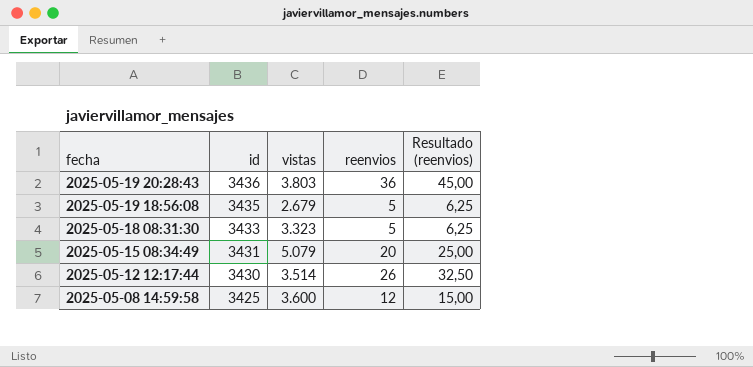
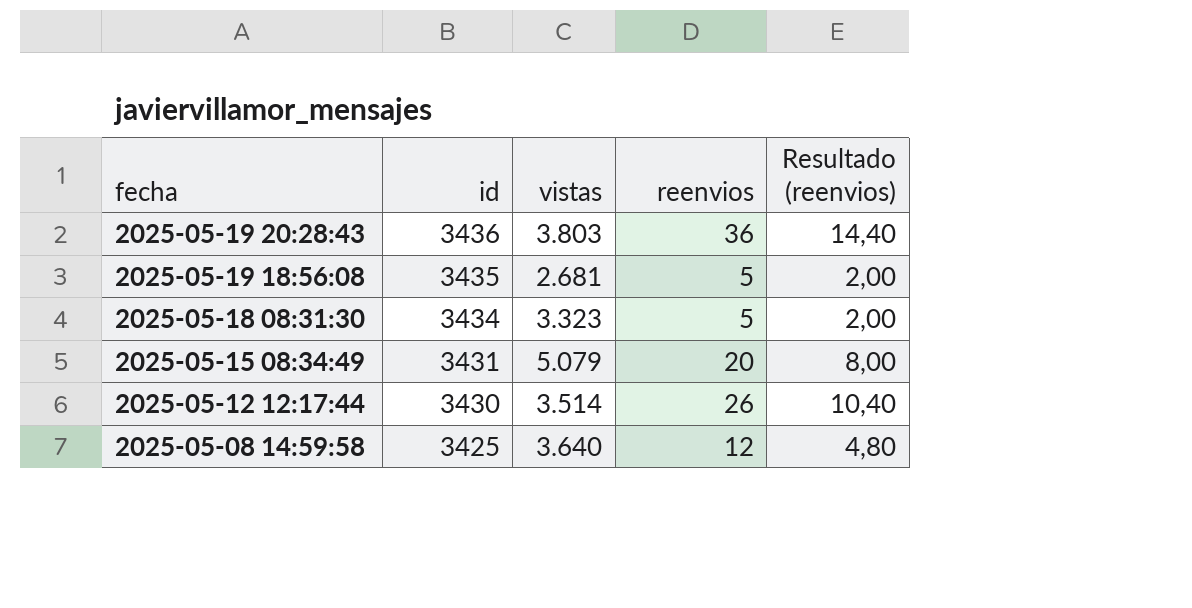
column Resultado (reenvios) | formula: [reenvios] * 1,25 -> [reenvios] * 0,4
2025-05-19 18:56:08 | vistas: 2.679 -> 2.681
2025-05-18 08:31:30 | id: 3433 -> 3434
2025-05-08 14:59:58 | vistas: 3.600 -> 3.640

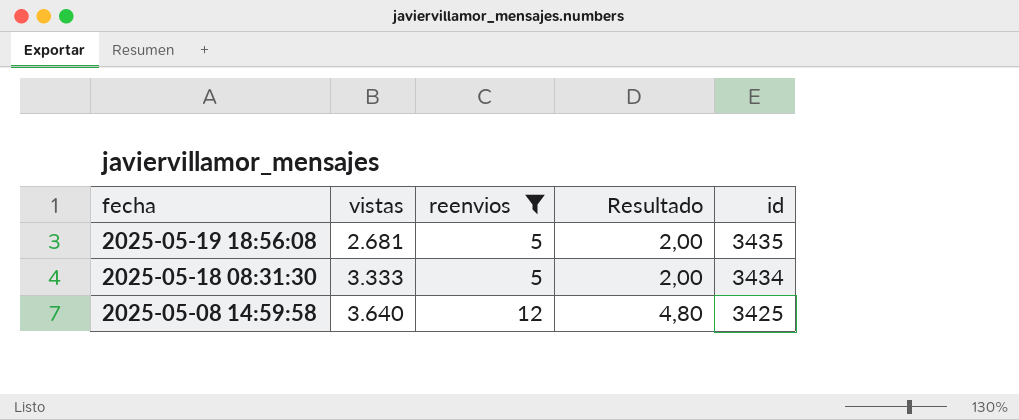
filter: none -> reenvios <= 12
column name: Resultado (reenvios) -> Resultado
column id | position: 2 -> 5
2025-05-18 08:31:30 | vistas: 3.323 -> 3.333

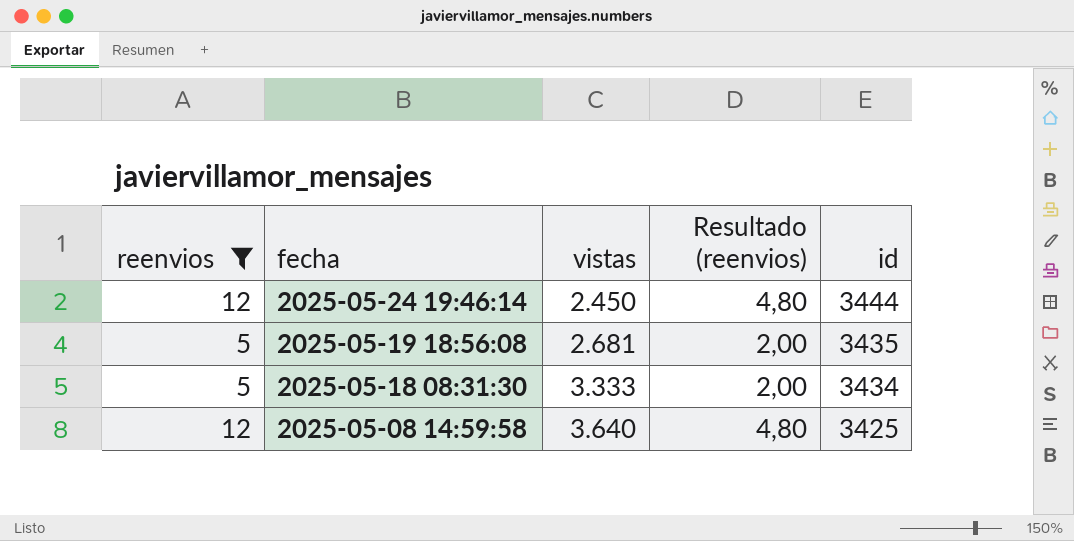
column reenvios | position: 3 -> 1
column name: Resultado -> Resultado (reenvios)
row 2025-05-24 19:46:14: none -> 12 | 2.450 | 4,80 | 3444

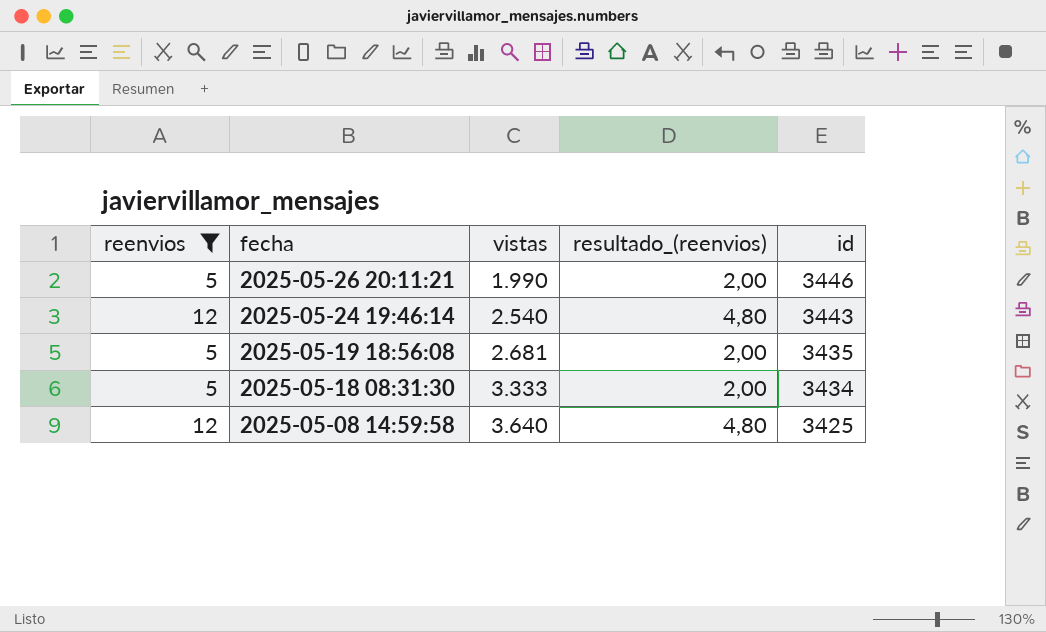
column name: Resultado (reenvios) -> resultado_(reenvios)
row 2025-05-26 20:11:21: none -> 5 | 1.990 | 2,00 | 3446
2025-05-24 19:46:14 | vistas: 2.450 -> 2.540
2025-05-24 19:46:14 | id: 3444 -> 3443

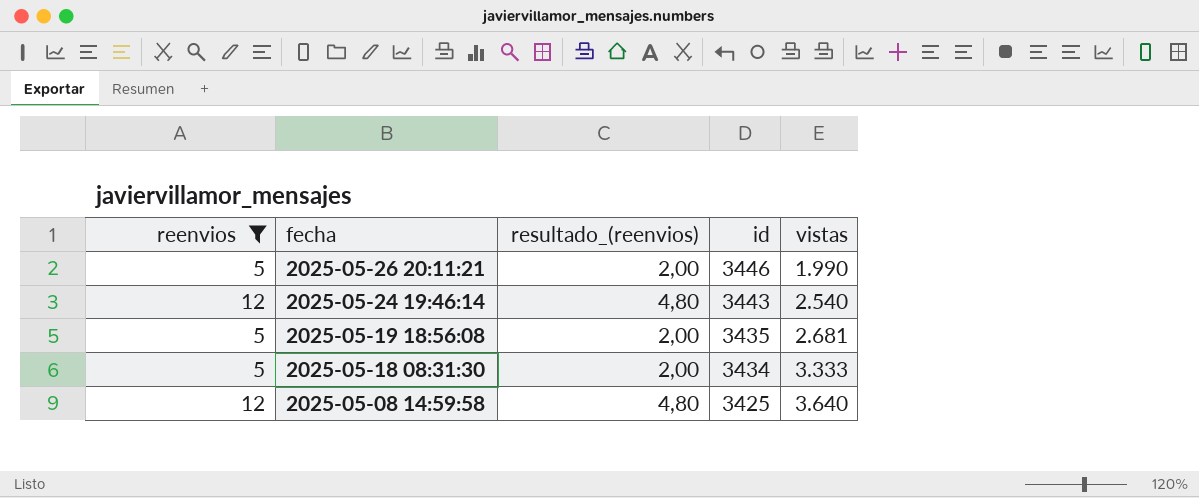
column vistas | position: 3 -> 5

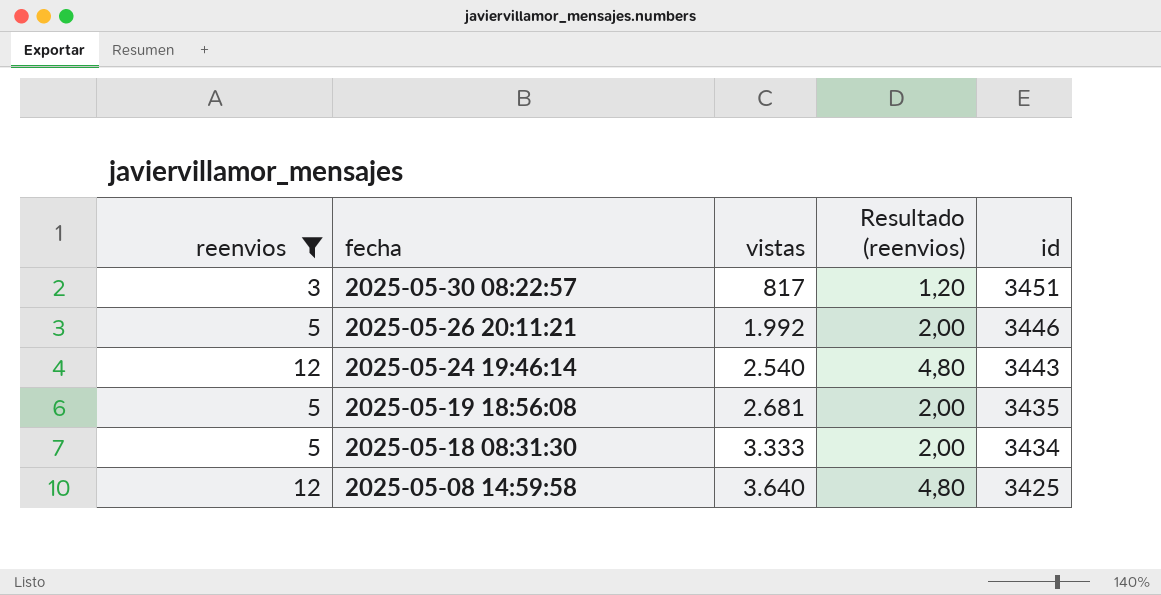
column vistas | position: 5 -> 3
column name: resultado_(reenvios) -> Resultado (reenvios)
row 2025-05-30 08:22:57: none -> 3 | 817 | 1,20 | 3451
2025-05-26 20:11:21 | vistas: 1.990 -> 1.992

